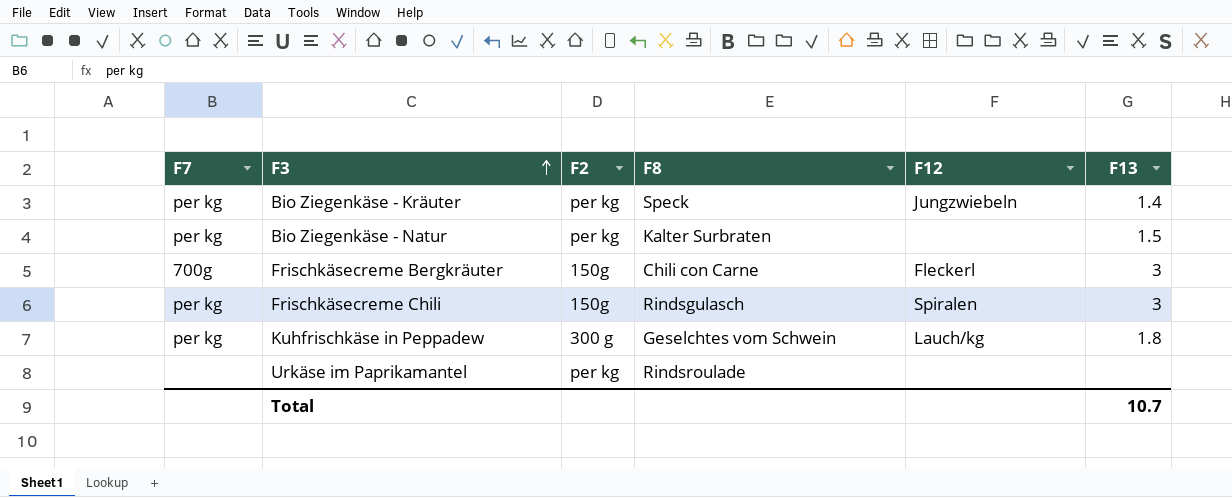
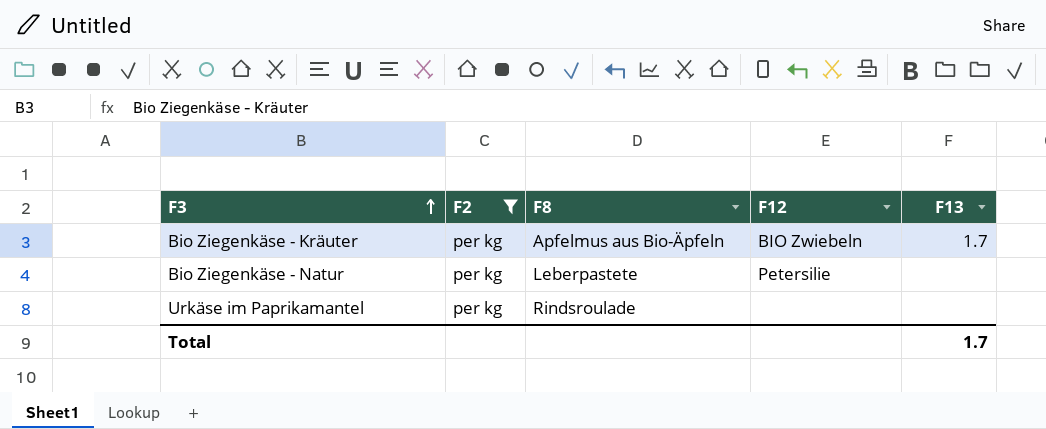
filter: none -> F2 = per kg
column F7 | position: 1 -> none
Bio Ziegenkäse - Kräuter | F8: Speck -> Apfelmus aus Bio-Äpfeln
Bio Ziegenkäse - Kräuter | F12: Jungzwiebeln -> BIO Zwiebeln
Bio Ziegenkäse - Kräuter | F13: 1.4 -> 1.7
Bio Ziegenkäse - Natur | F8: Kalter Surbraten -> Leberpastete
Bio Ziegenkäse - Natur | F12: none -> Petersilie
Bio Ziegenkäse - Natur | F13: 1.5 -> none
Total | F13: 10.7 -> 1.7

